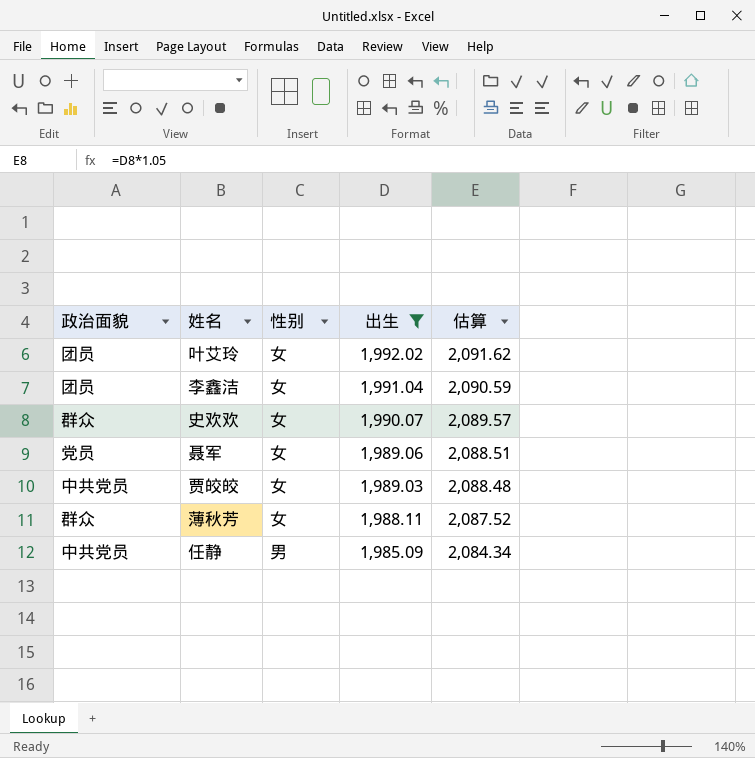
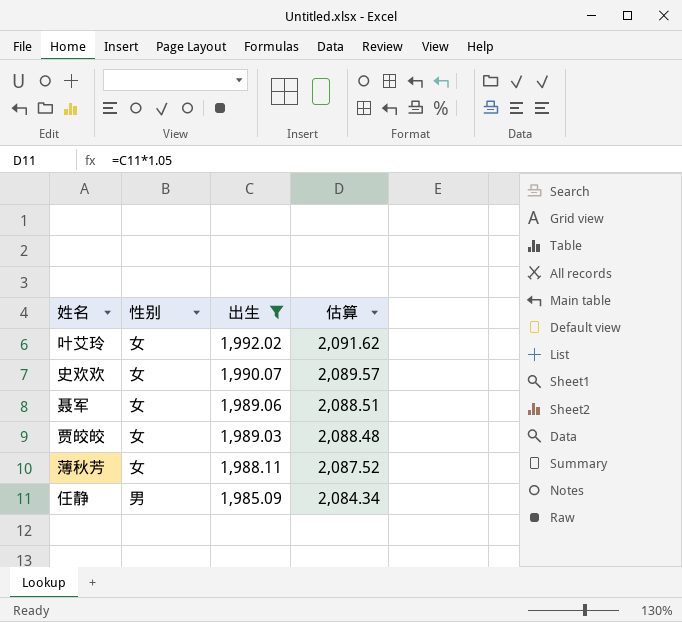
column 政治面貌 | position: 1 -> none
row 李鑫洁: 团员 | 女 | 1,991.04 | 2,090.59 -> none

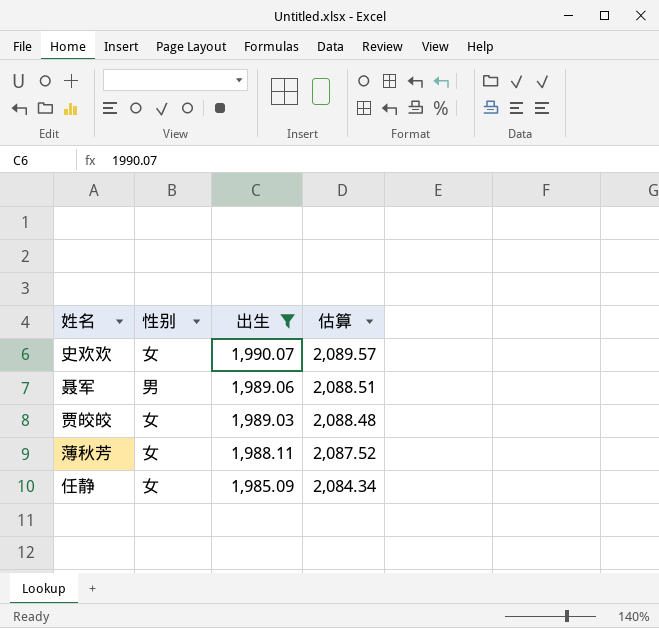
row 叶艾玲: 女 | 1,992.02 | 2,091.62 -> none
聂军 | 性别: 女 -> 男
任静 | 性别: 男 -> 女

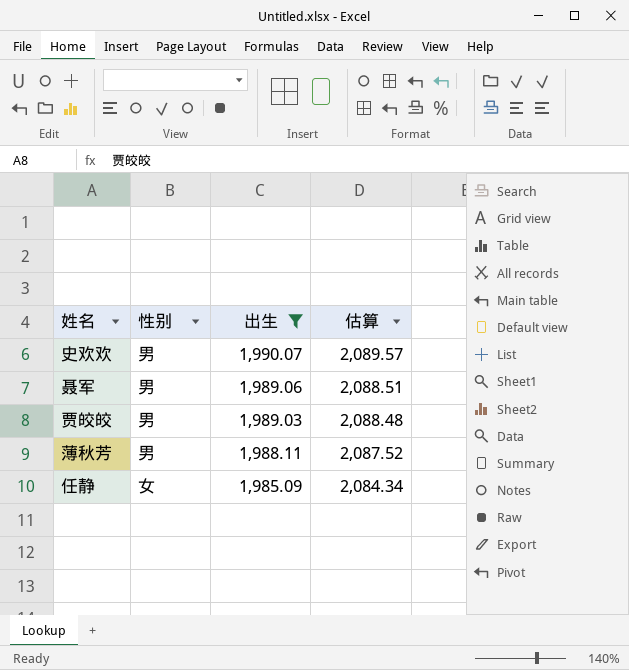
史欢欢 | 性别: 女 -> 男
贾皎皎 | 性别: 女 -> 男
薄秋芳 | 性别: 女 -> 男

